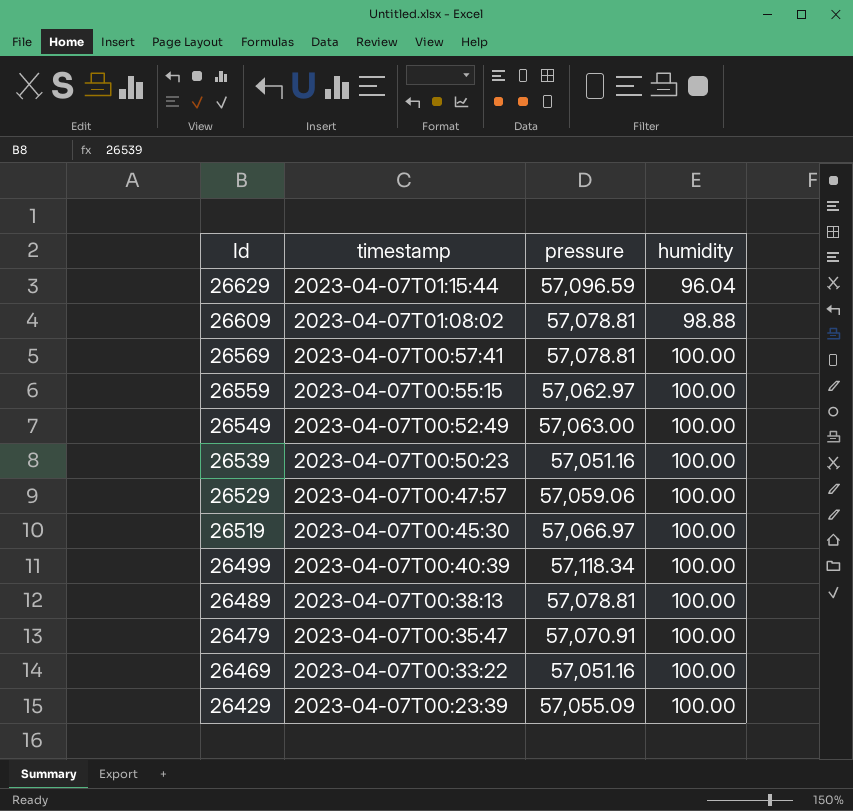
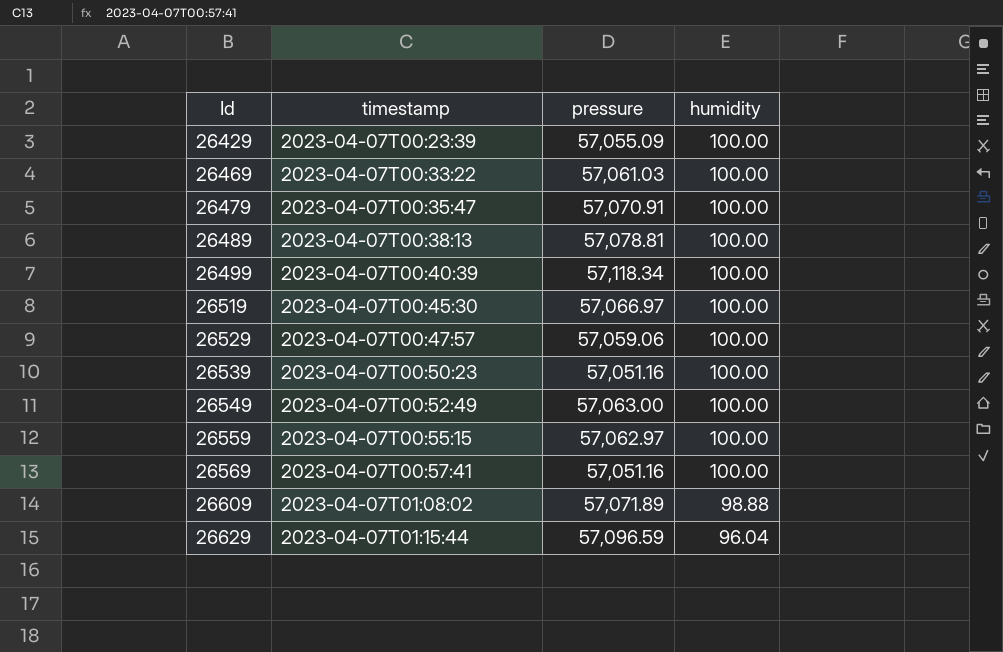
row order: Id descending -> Id ascending
26469 | pressure: 57,051.16 -> 57,061.03
26569 | pressure: 57,078.81 -> 57,051.16
26609 | pressure: 57,078.81 -> 57,071.89

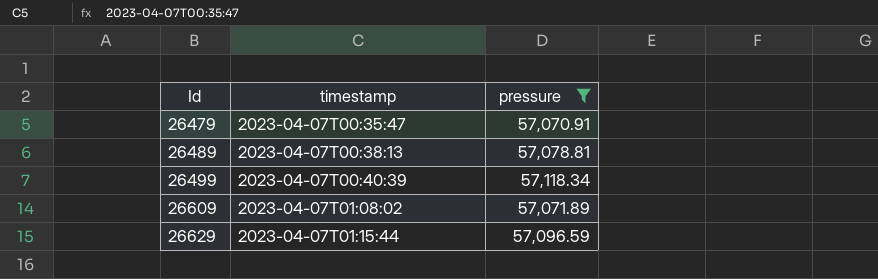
filter: none -> pressure >= 57,070.91
column humidity | position: 4 -> none

